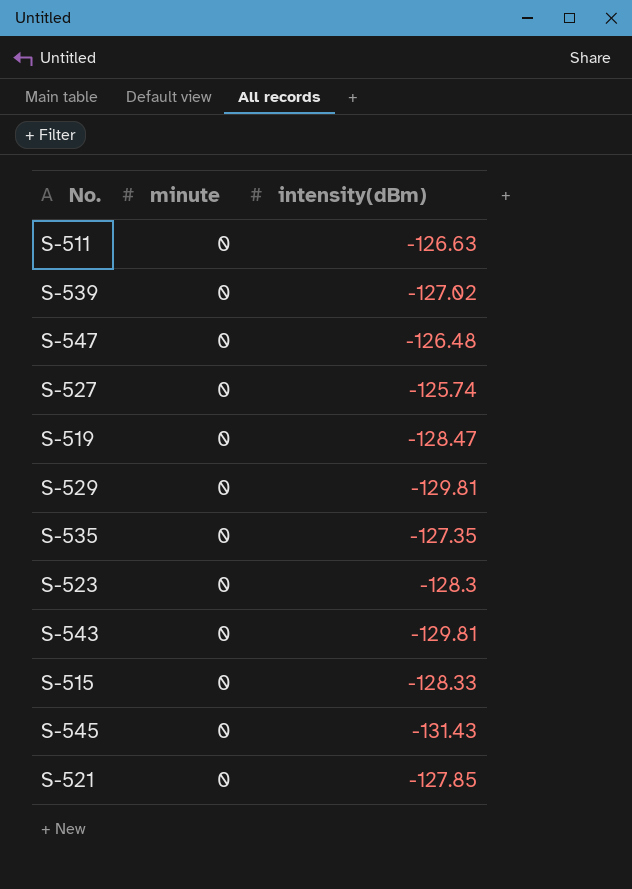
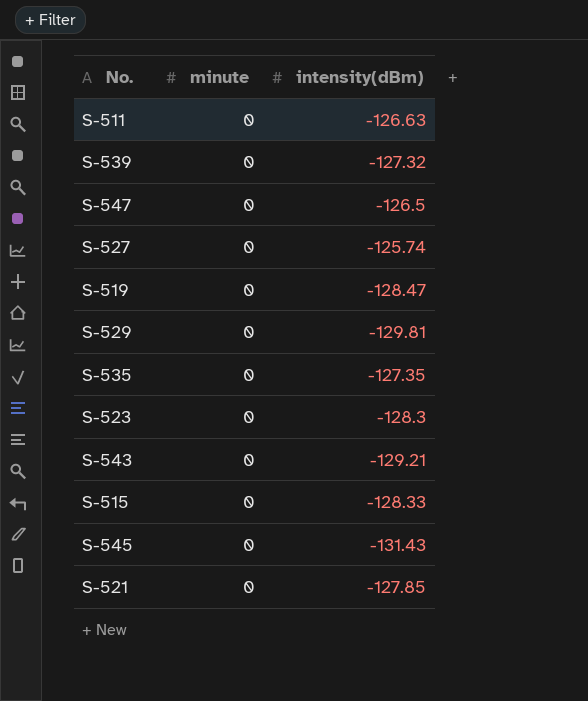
S-539 | intensity(dBm): -127.02 -> -127.32
S-547 | intensity(dBm): -126.48 -> -126.5
S-543 | intensity(dBm): -129.81 -> -129.21

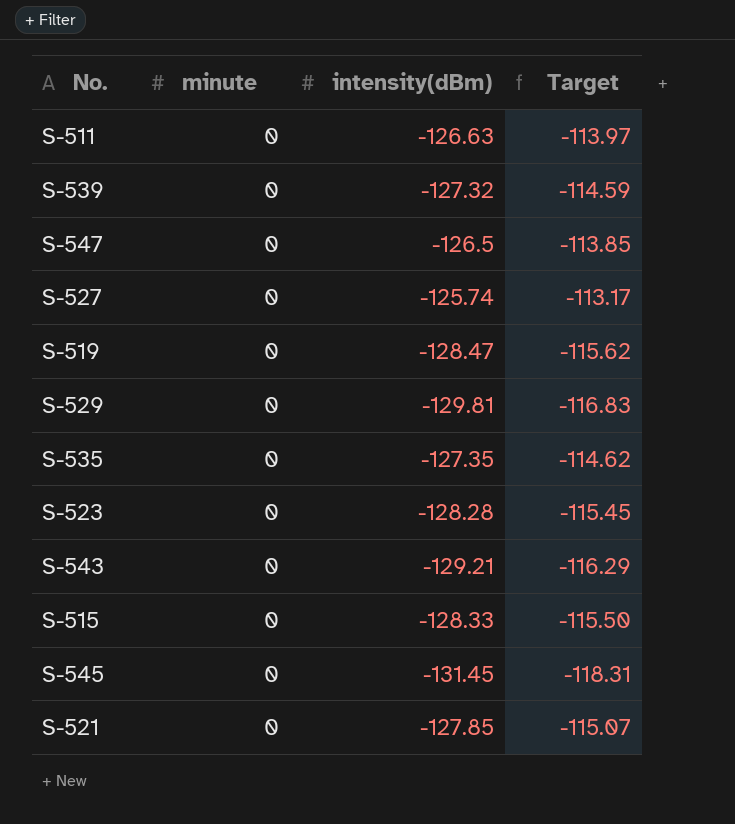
column Target | formula: none -> [intensity(dBm)] * 0.9
S-523 | intensity(dBm): -128.3 -> -128.28
S-545 | intensity(dBm): -131.43 -> -131.45

